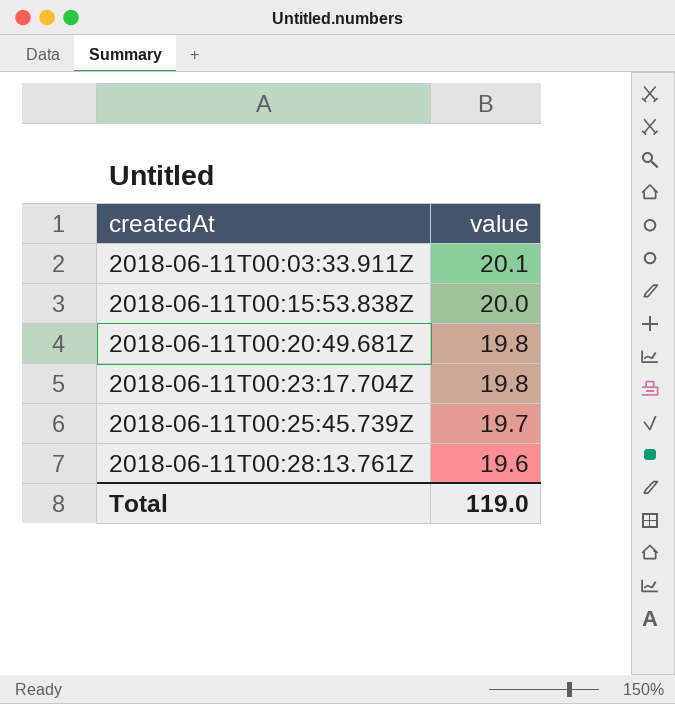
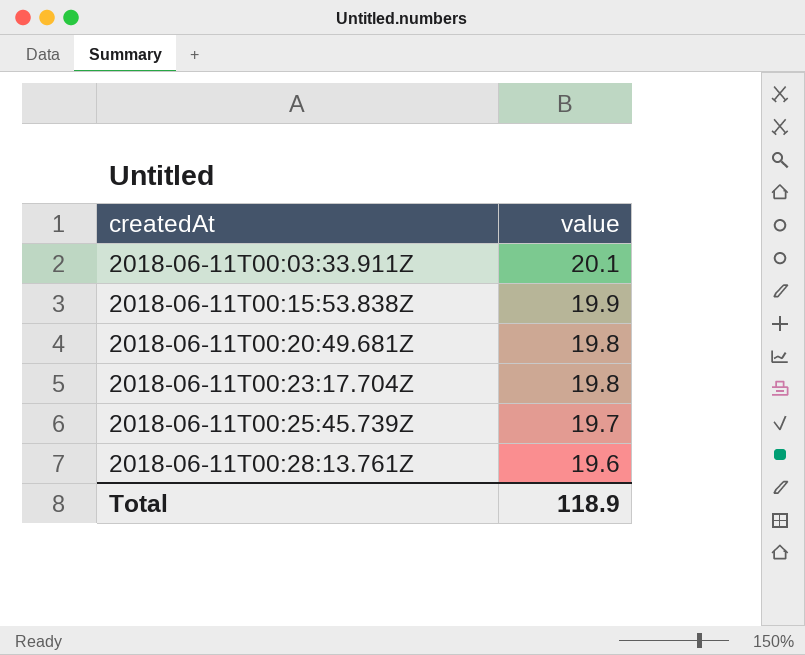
2018-06-11T00:15:53.838Z | value: 20.0 -> 19.9
Total | value: 119.0 -> 118.9

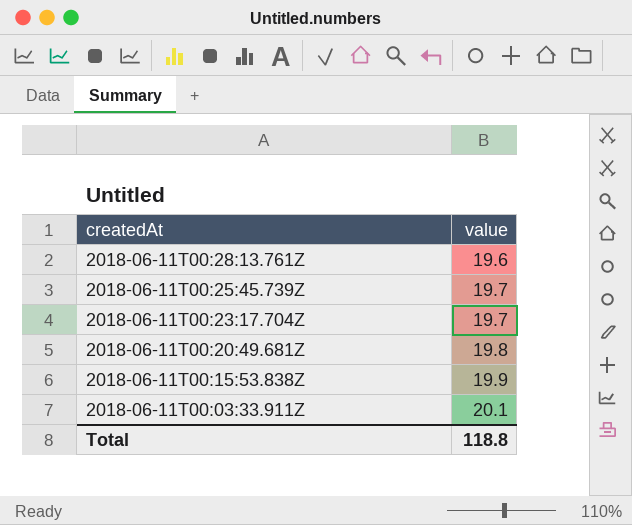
row order: createdAt ascending -> createdAt descending
2018-06-11T00:23:17.704Z | value: 19.8 -> 19.7
Total | value: 118.9 -> 118.8

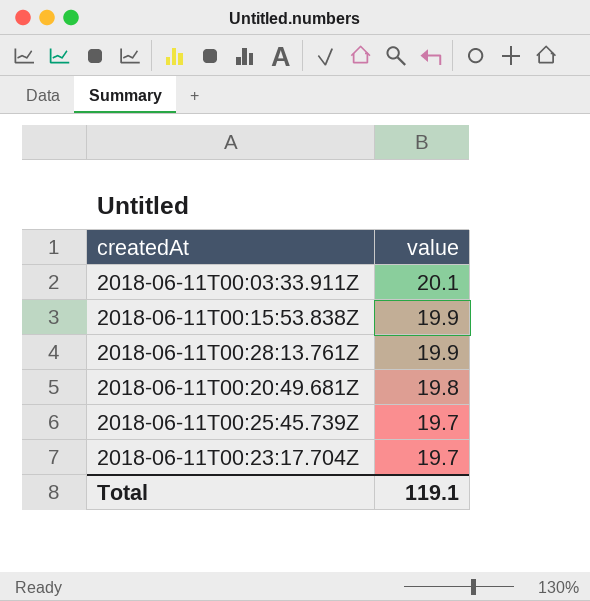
row order: createdAt descending -> value descending
2018-06-11T00:28:13.761Z | value: 19.6 -> 19.9
Total | value: 118.8 -> 119.1

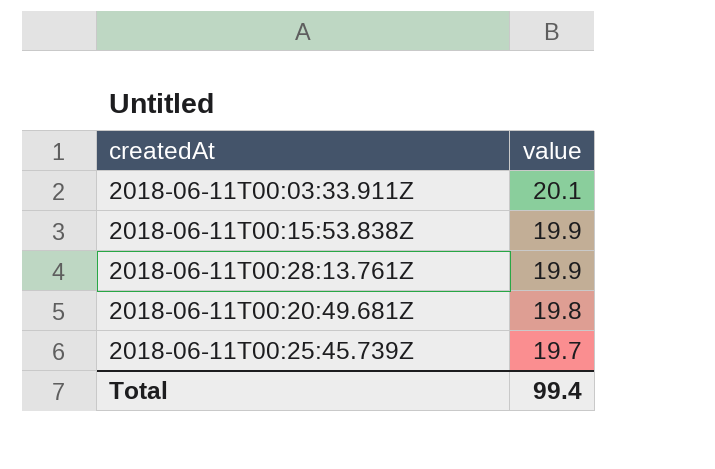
row 2018-06-11T00:23:17.704Z: 19.7 -> none
Total | value: 119.1 -> 99.4

